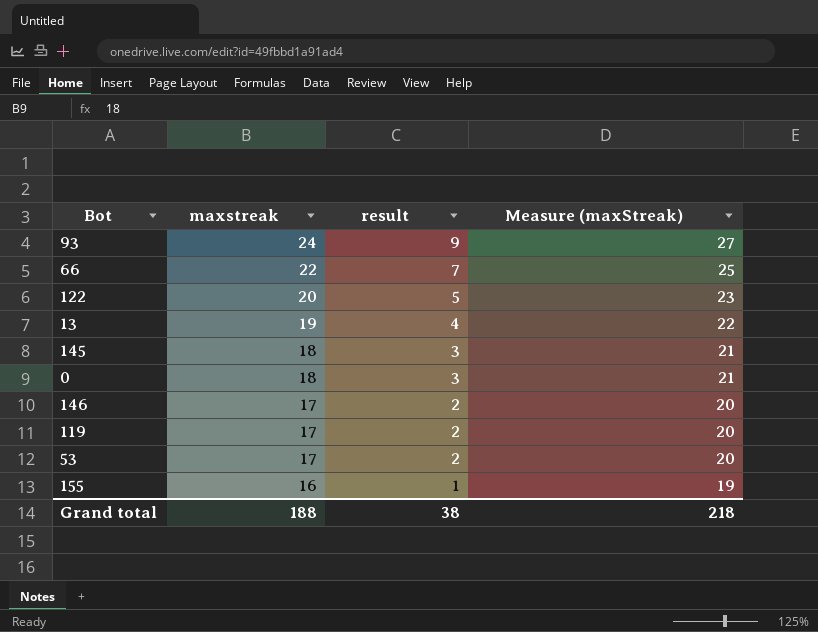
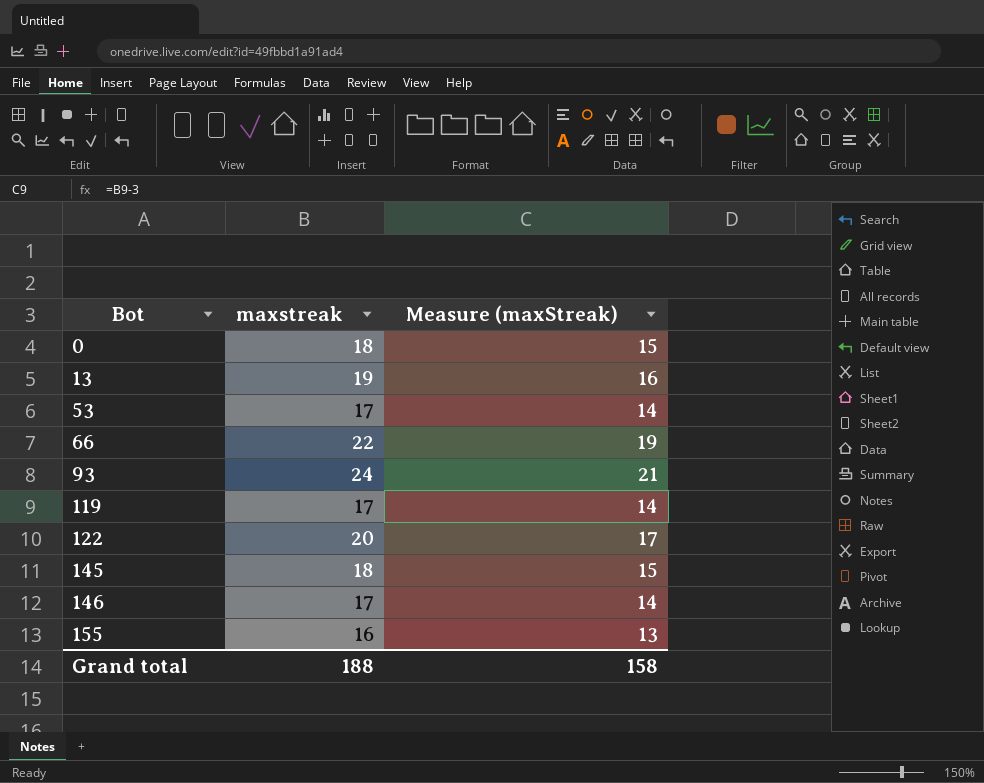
row order: maxstreak descending -> Bot ascending
column result | formula: [maxstreak] - 15 -> none
column Measure (maxStreak) | formula: [maxstreak] + 3 -> [maxstreak] - 3
Grand total | Measure (maxStreak): 218 -> 158

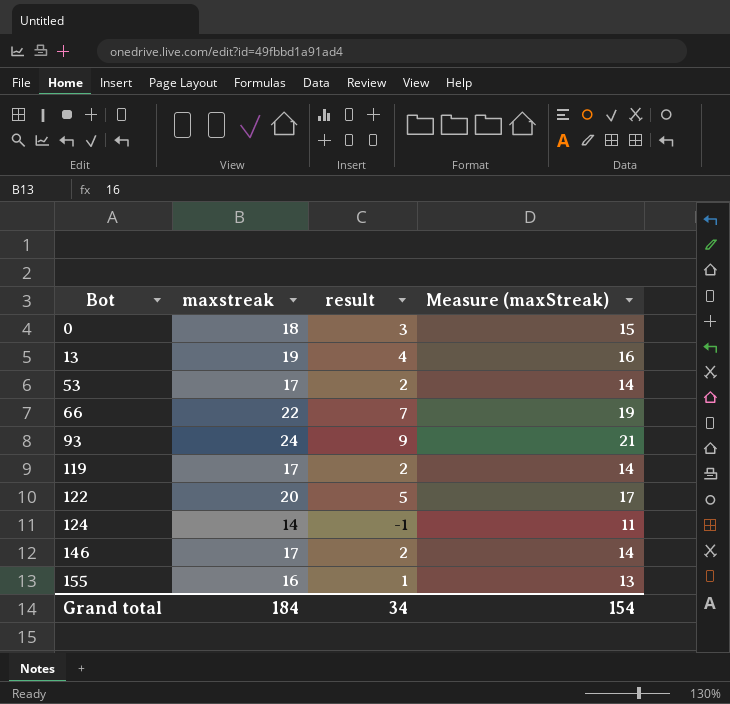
column result | formula: none -> [maxstreak] - 15
row 145: 18 | 15 -> none
row 124: none -> 14 | -1 | 11
Grand total | maxstreak: 188 -> 184
Grand total | Measure (maxStreak): 158 -> 154

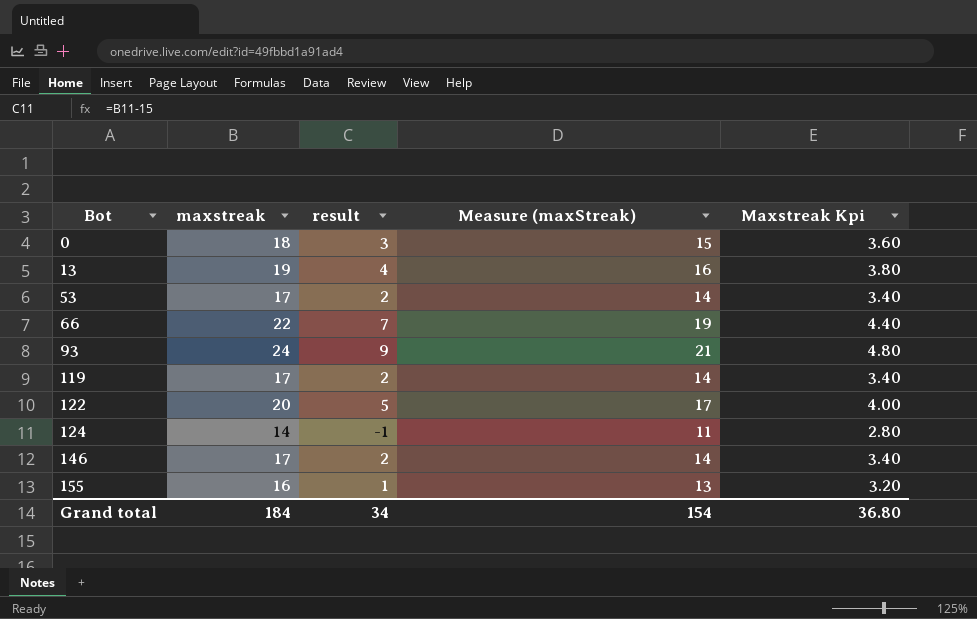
column Maxstreak Kpi | formula: none -> [maxstreak] * 0.2

